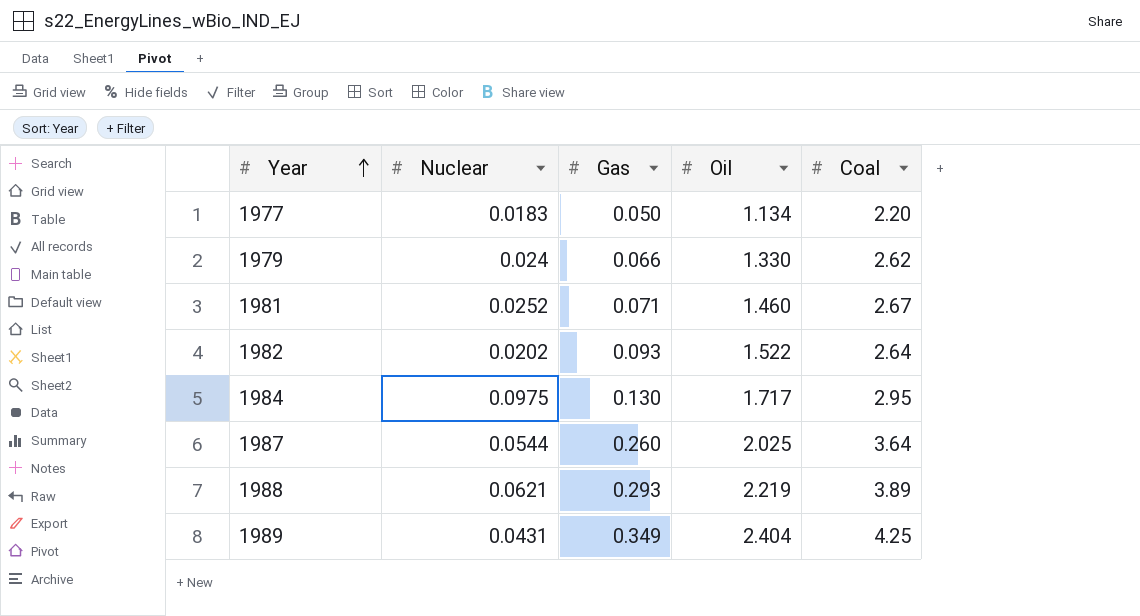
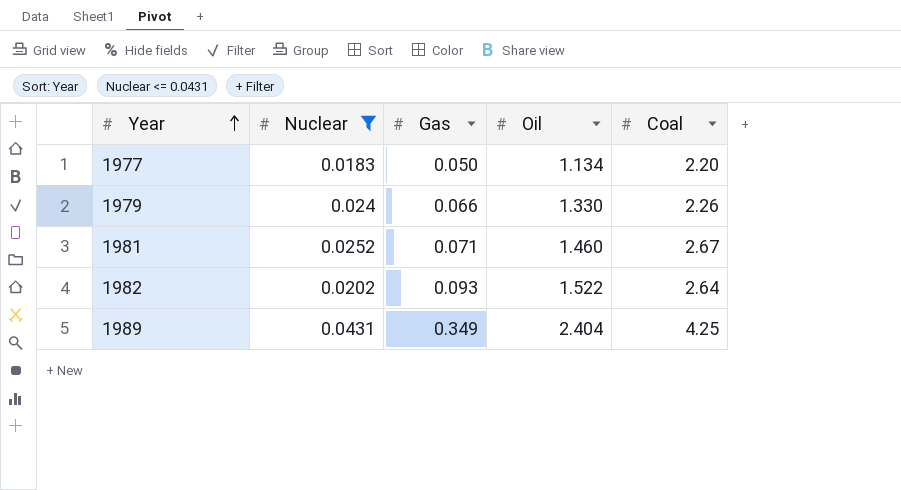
filter: none -> Nuclear <= 0.0431
1979 | Coal: 2.62 -> 2.26

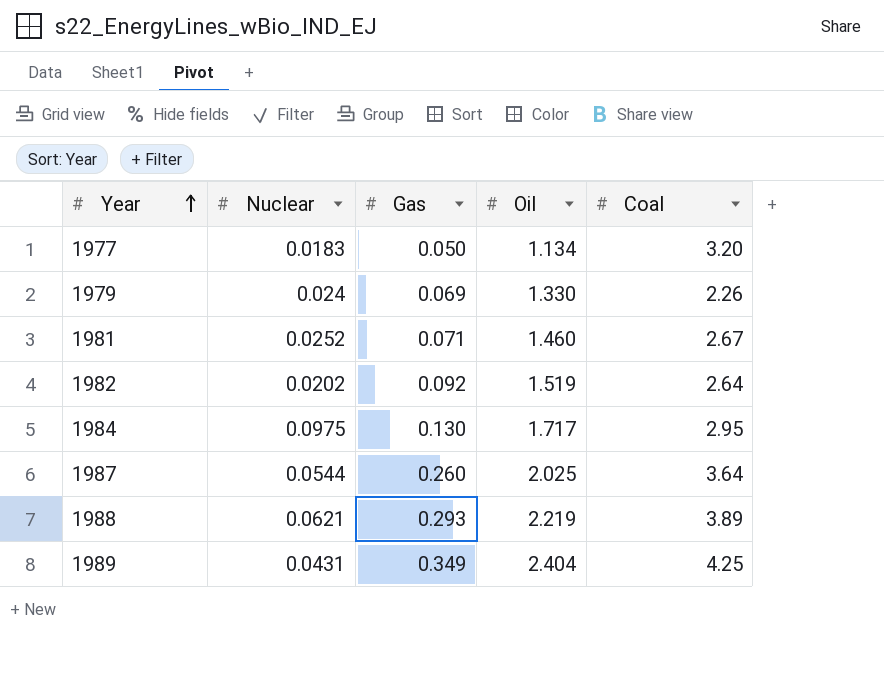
filter: Nuclear <= 0.0431 -> none
1977 | Coal: 2.20 -> 3.20
1979 | Gas: 0.066 -> 0.069
1982 | Gas: 0.093 -> 0.092
1982 | Oil: 1.522 -> 1.519

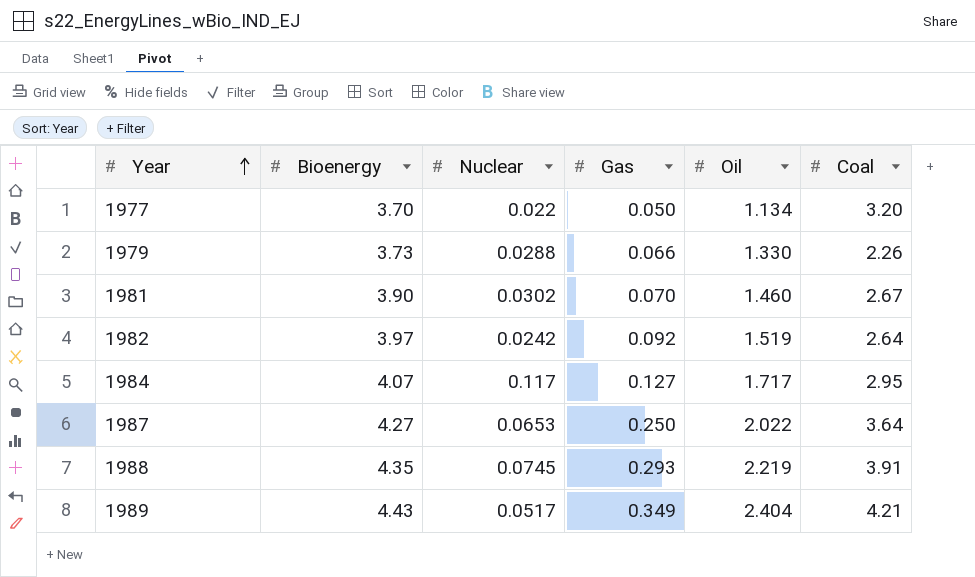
column Bioenergy | position: none -> 2
1977 | Nuclear: 0.0183 -> 0.022
1979 | Nuclear: 0.024 -> 0.0288
1979 | Gas: 0.069 -> 0.066
1981 | Nuclear: 0.0252 -> 0.0302
1981 | Gas: 0.071 -> 0.070
1982 | Nuclear: 0.0202 -> 0.0242
1984 | Nuclear: 0.0975 -> 0.117
1984 | Gas: 0.130 -> 0.127
1987 | Nuclear: 0.0544 -> 0.0653
1987 | Gas: 0.260 -> 0.250
1987 | Oil: 2.025 -> 2.022
1988 | Nuclear: 0.0621 -> 0.0745
1988 | Coal: 3.89 -> 3.91
1989 | Nuclear: 0.0431 -> 0.0517
1989 | Coal: 4.25 -> 4.21

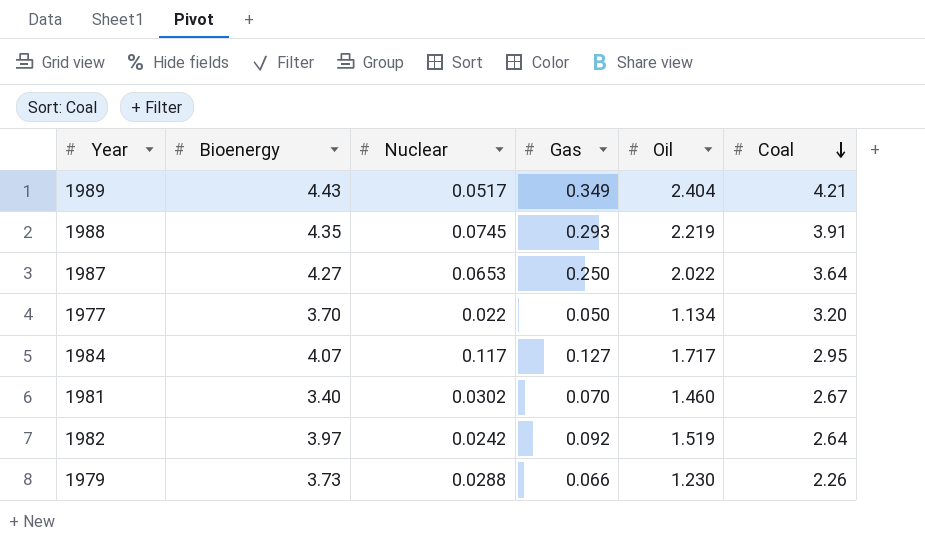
row order: Year ascending -> Coal descending
1981 | Bioenergy: 3.90 -> 3.40
1979 | Oil: 1.330 -> 1.230

